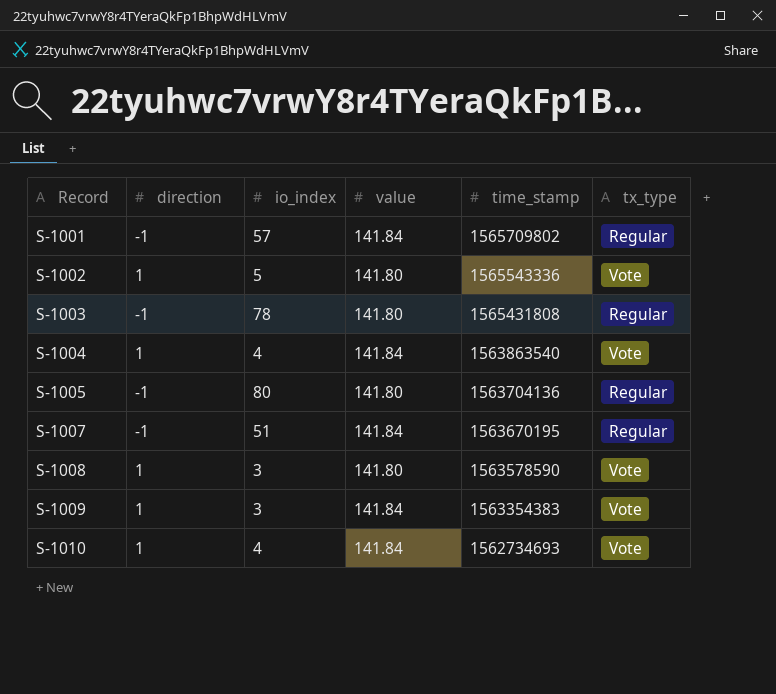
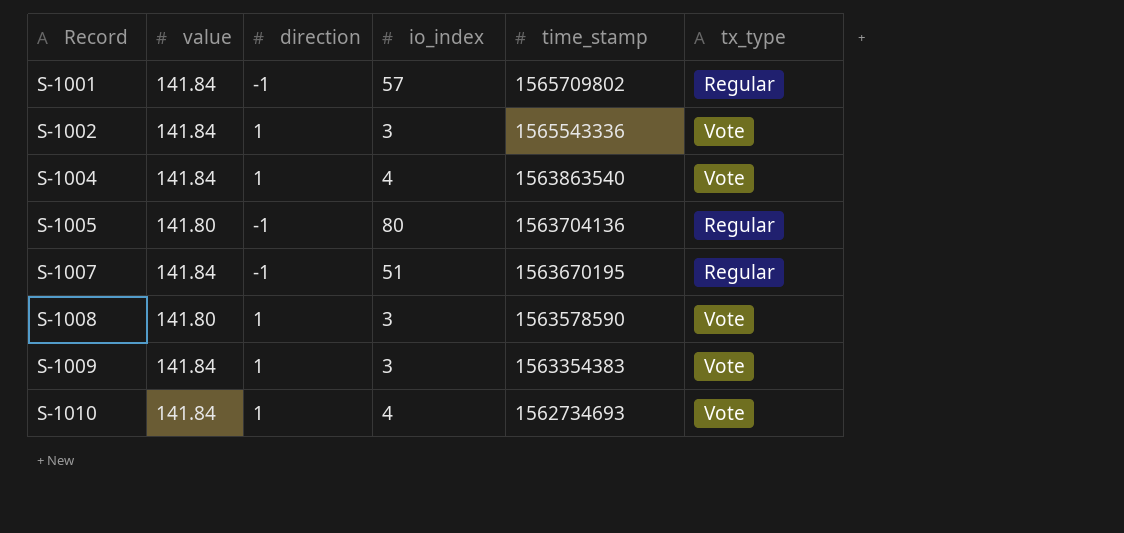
column value | position: 4 -> 2
row S-1003: -1 | 78 | 141.80 | 1565431808 | Regular -> none
S-1002 | value: 141.80 -> 141.84
S-1002 | io_index: 5 -> 3

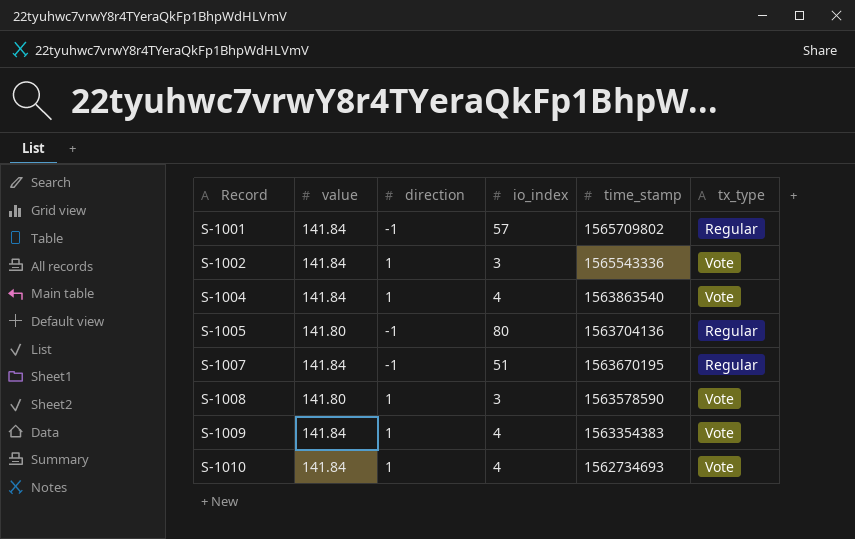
S-1009 | io_index: 3 -> 4

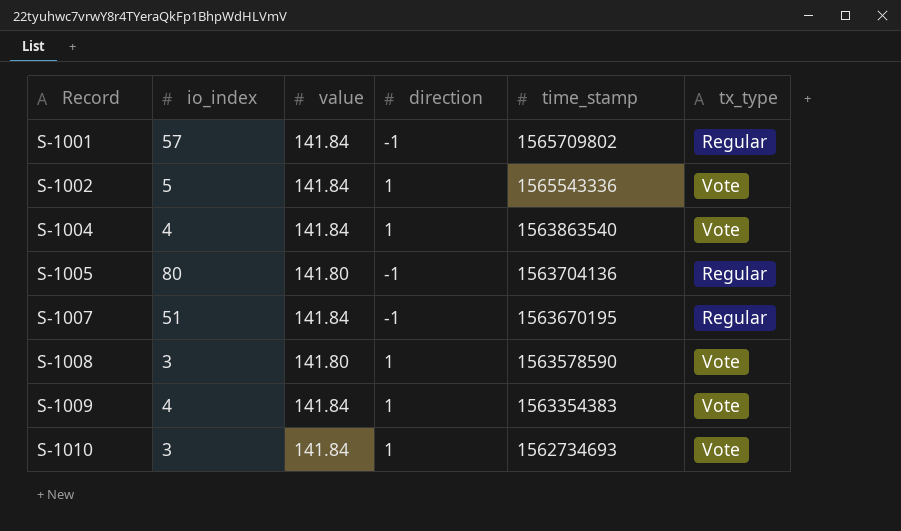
column io_index | position: 4 -> 2
S-1002 | io_index: 3 -> 5
S-1010 | io_index: 4 -> 3

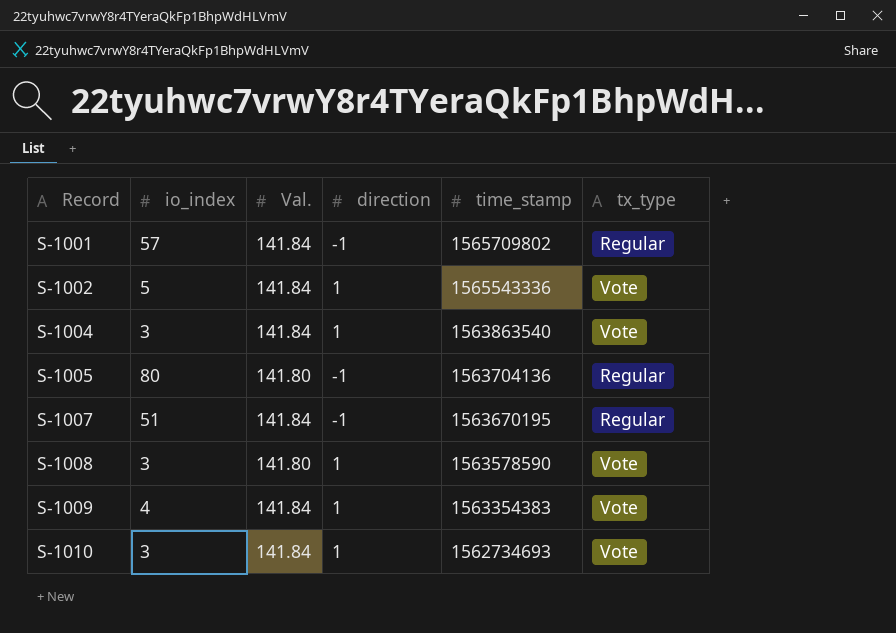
column name: value -> Val.
S-1004 | io_index: 4 -> 3

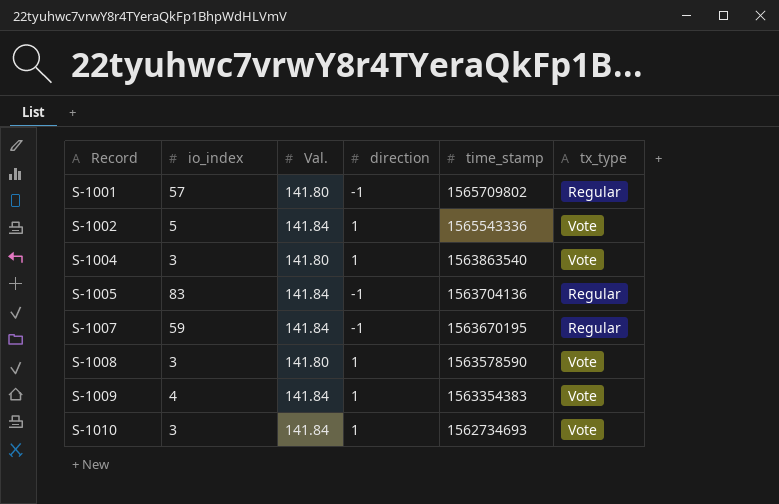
S-1001 | Val.: 141.84 -> 141.80
S-1004 | Val.: 141.84 -> 141.80
S-1005 | io_index: 80 -> 83
S-1005 | Val.: 141.80 -> 141.84
S-1007 | io_index: 51 -> 59

